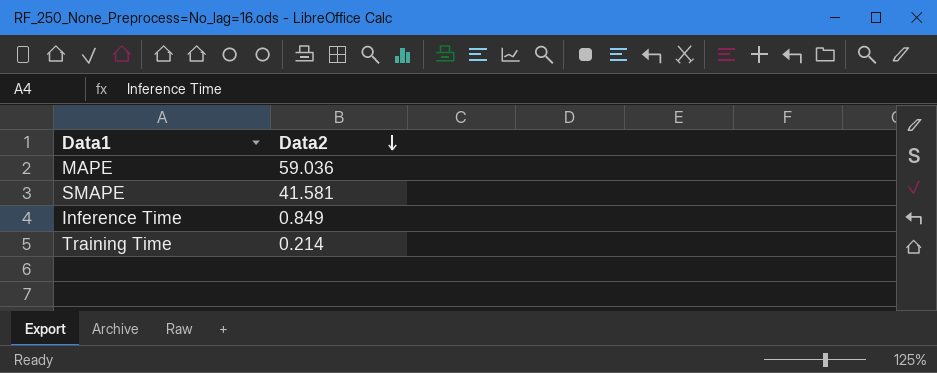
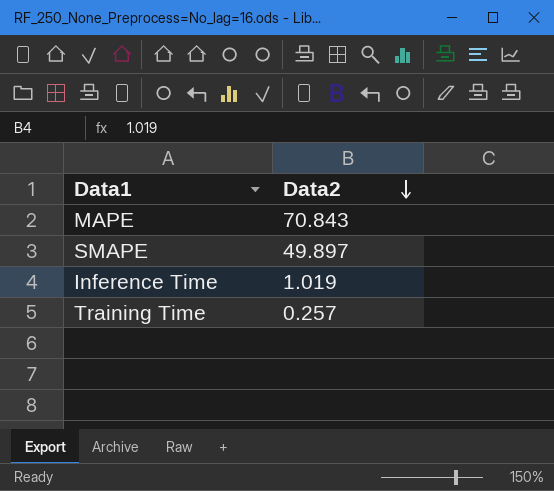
MAPE | Data2: 59.036 -> 70.843
SMAPE | Data2: 41.581 -> 49.897
Inference Time | Data2: 0.849 -> 1.019
Training Time | Data2: 0.214 -> 0.257

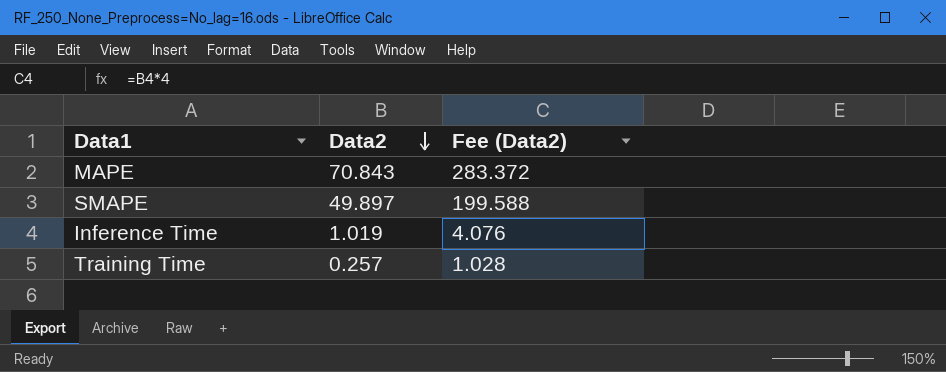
column Fee (Data2) | formula: none -> [Data2] * 4

